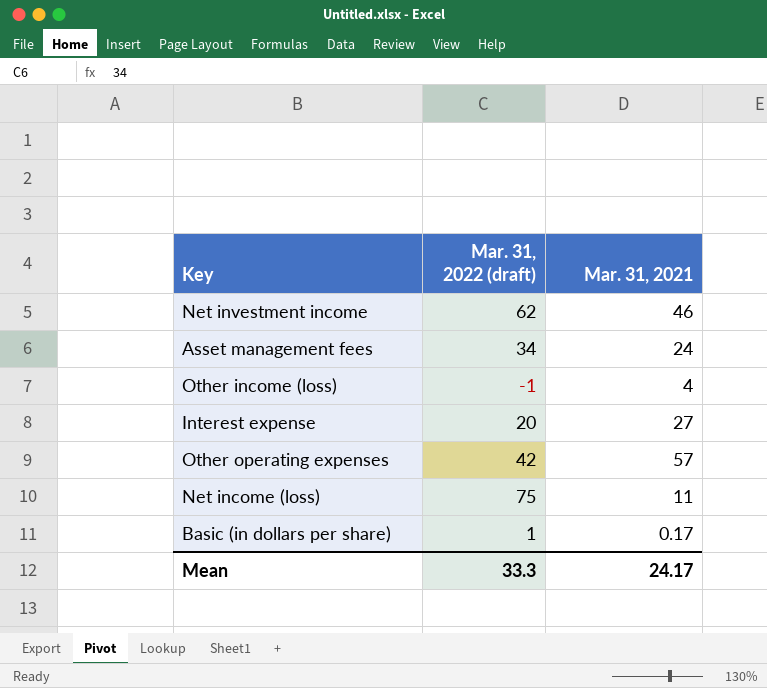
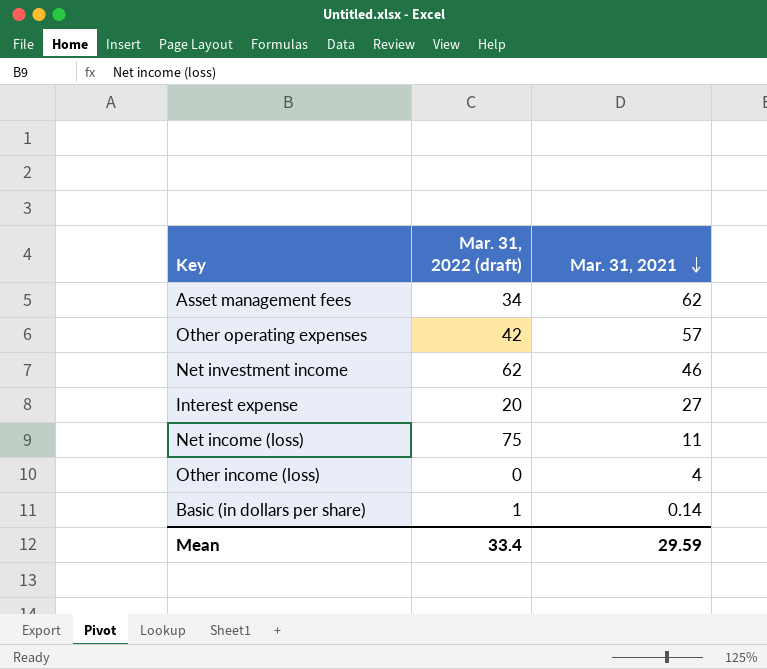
row order: none -> Mar. 31, 2021 descending
Asset management fees | Mar. 31, 2021: 24 -> 62
Other income (loss) | Mar. 31, 2022 (draft): -1 -> 0
Basic (in dollars per share) | Mar. 31, 2021: 0.17 -> 0.14
Mean | Mar. 31, 2022 (draft): 33.3 -> 33.4
Mean | Mar. 31, 2021: 24.17 -> 29.59

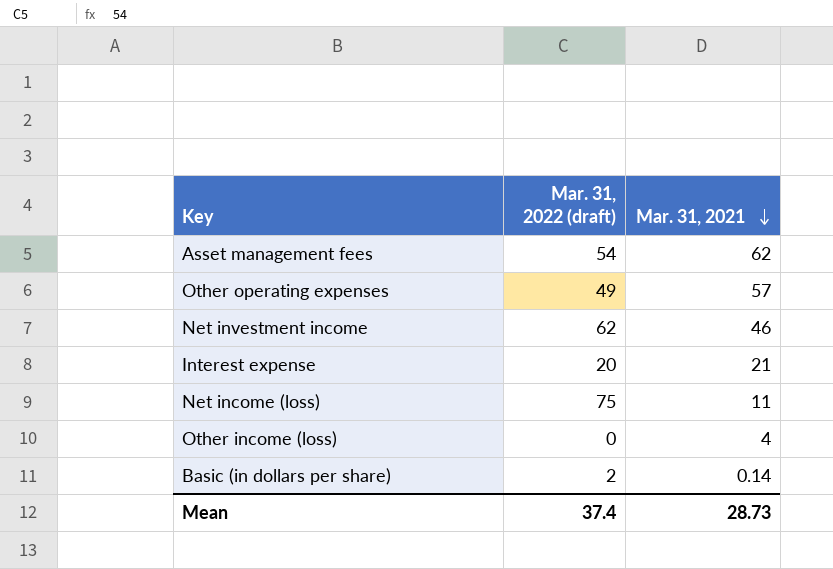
Asset management fees | Mar. 31, 2022 (draft): 34 -> 54
Other operating expenses | Mar. 31, 2022 (draft): 42 -> 49
Interest expense | Mar. 31, 2021: 27 -> 21
Basic (in dollars per share) | Mar. 31, 2022 (draft): 1 -> 2
Mean | Mar. 31, 2022 (draft): 33.4 -> 37.4
Mean | Mar. 31, 2021: 29.59 -> 28.73

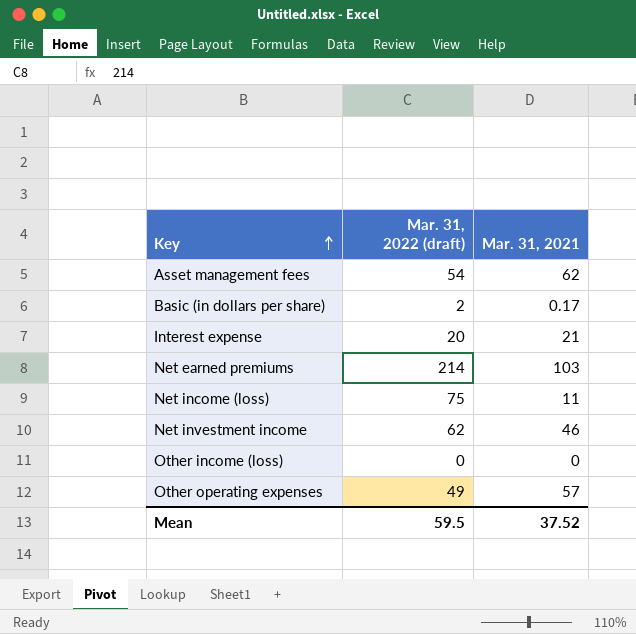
row order: Mar. 31, 2021 descending -> Key ascending
Basic (in dollars per share) | Mar. 31, 2021: 0.14 -> 0.17
row Net earned premiums: none -> 214 | 103
Other income (loss) | Mar. 31, 2021: 4 -> 0
Mean | Mar. 31, 2022 (draft): 37.4 -> 59.5
Mean | Mar. 31, 2021: 28.73 -> 37.52

